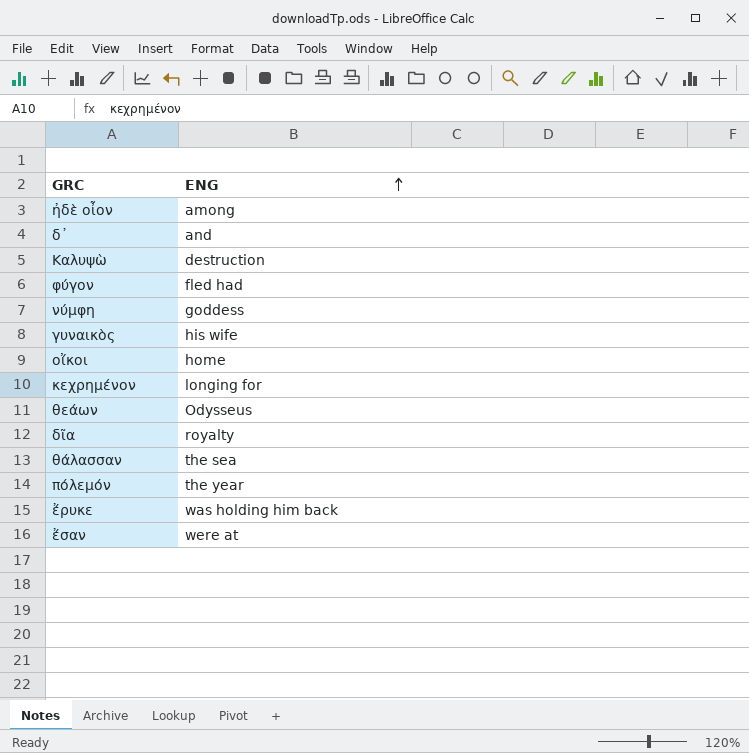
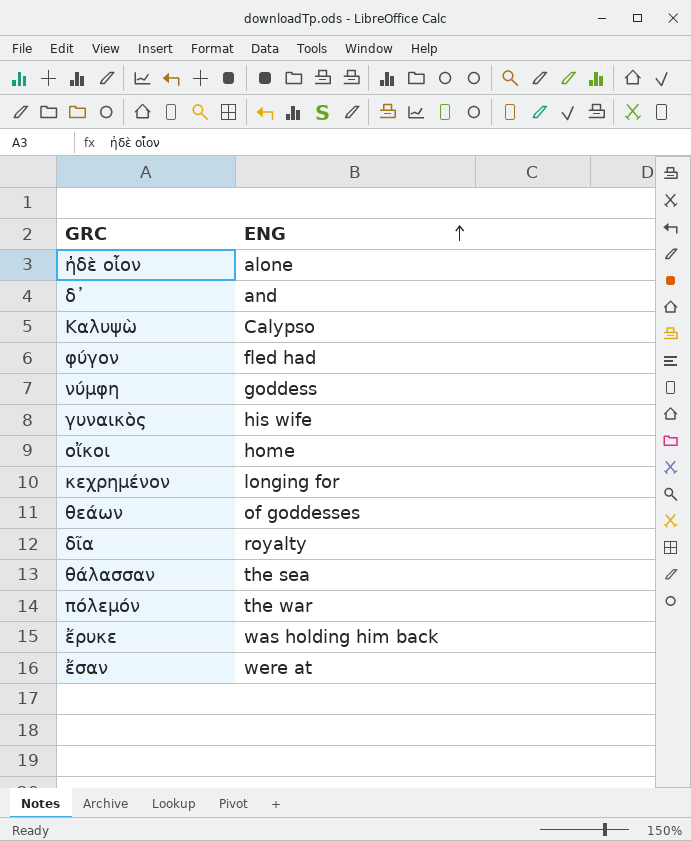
ἠδὲ οἶον | ENG: among -> alone
Καλυψὼ | ENG: destruction -> Calypso
θεάων | ENG: Odysseus -> of goddesses
πόλεμόν | ENG: the year -> the war

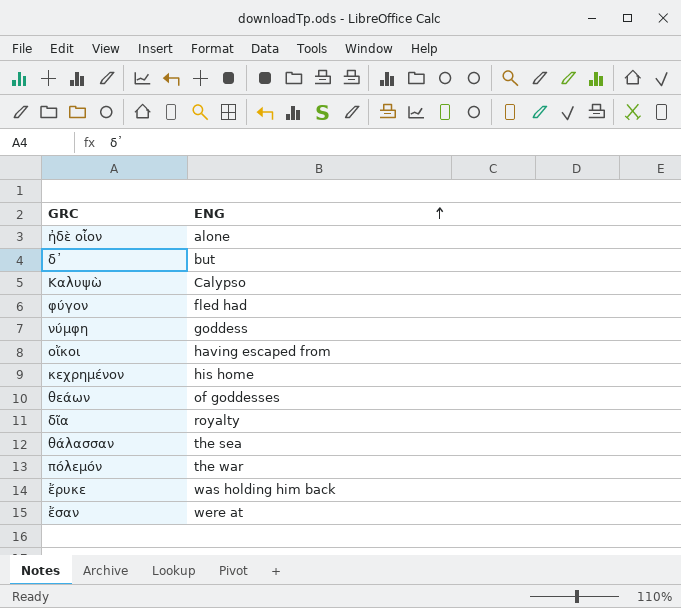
row γυναικὸς: his wife -> none
δ᾽ | ENG: and -> but
οἴκοι | ENG: home -> having escaped from
κεχρημένον | ENG: longing for -> his home

